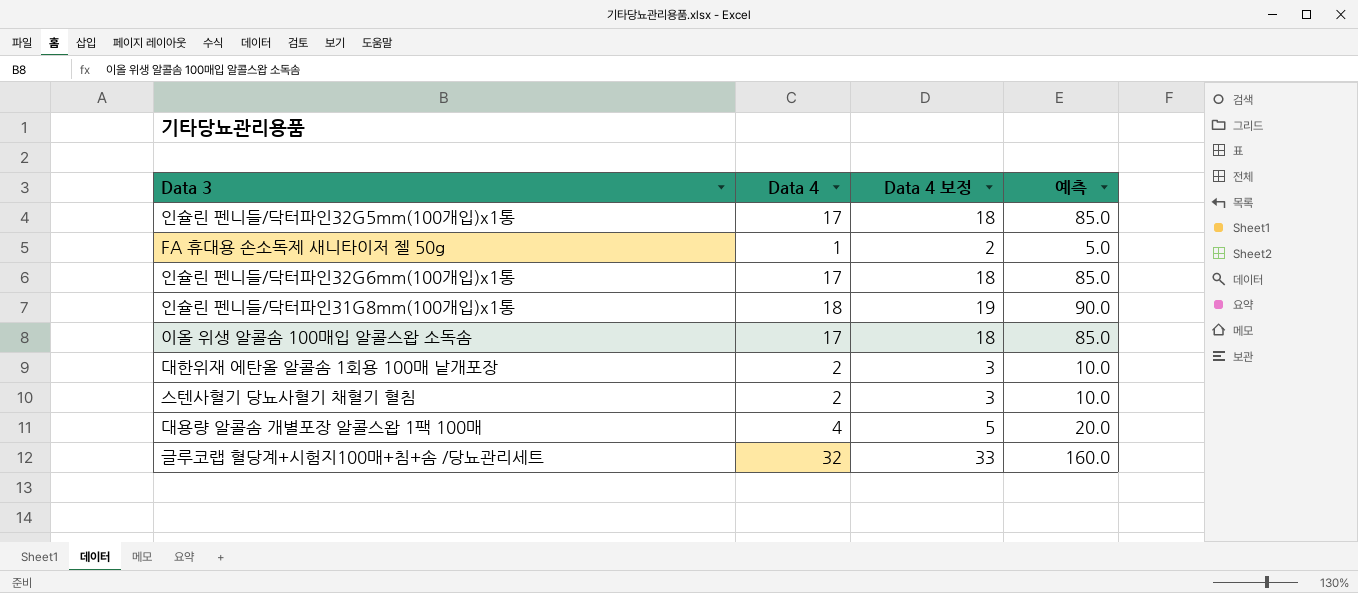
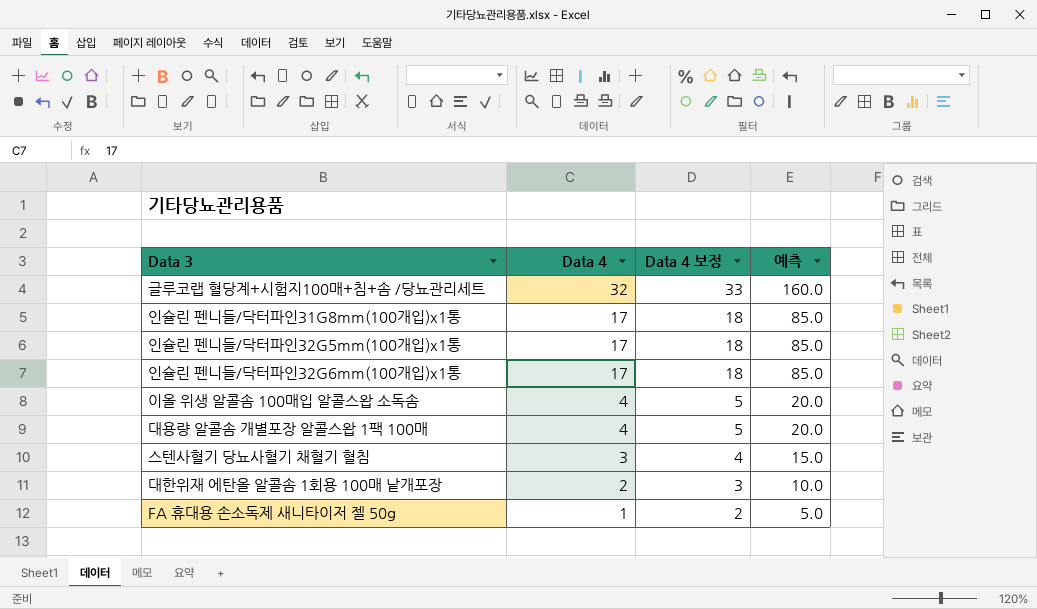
row order: none -> Data 4 descending
인슐린 펜니들/닥터파인31G8mm(100개입)x1통 | Data 4: 18 -> 17
인슐린 펜니들/닥터파인31G8mm(100개입)x1통 | Data 4 보정: 19 -> 18
인슐린 펜니들/닥터파인31G8mm(100개입)x1통 | 예측: 90.0 -> 85.0
이올 위생 알콜솜 100매입 알콜스왑 소독솜 | Data 4: 17 -> 4
이올 위생 알콜솜 100매입 알콜스왑 소독솜 | Data 4 보정: 18 -> 5
이올 위생 알콜솜 100매입 알콜스왑 소독솜 | 예측: 85.0 -> 20.0
스텐사혈기 당뇨사혈기 채혈기 혈침 | Data 4: 2 -> 3
스텐사혈기 당뇨사혈기 채혈기 혈침 | Data 4 보정: 3 -> 4
스텐사혈기 당뇨사혈기 채혈기 혈침 | 예측: 10.0 -> 15.0

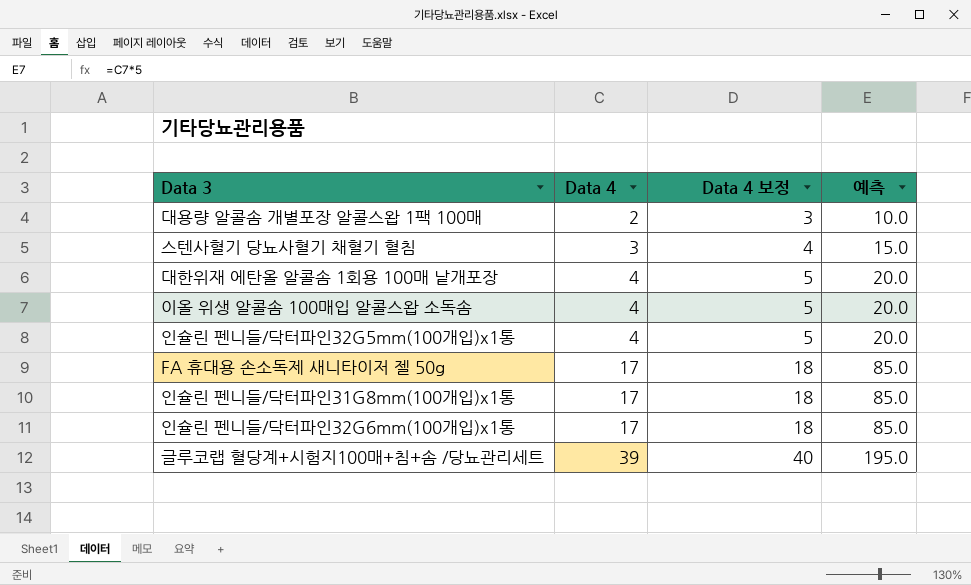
row order: Data 4 descending -> Data 4 ascending
대용량 알콜솜 개별포장 알콜스왑 1팩 100매 | Data 4: 4 -> 2
대용량 알콜솜 개별포장 알콜스왑 1팩 100매 | Data 4 보정: 5 -> 3
대용량 알콜솜 개별포장 알콜스왑 1팩 100매 | 예측: 20.0 -> 10.0
대한위재 에탄올 알콜솜 1회용 100매 낱개포장 | Data 4: 2 -> 4
대한위재 에탄올 알콜솜 1회용 100매 낱개포장 | Data 4 보정: 3 -> 5
대한위재 에탄올 알콜솜 1회용 100매 낱개포장 | 예측: 10.0 -> 20.0
인슐린 펜니들/닥터파인32G5mm(100개입)x1통 | Data 4: 17 -> 4
인슐린 펜니들/닥터파인32G5mm(100개입)x1통 | Data 4 보정: 18 -> 5
인슐린 펜니들/닥터파인32G5mm(100개입)x1통 | 예측: 85.0 -> 20.0
FA 휴대용 손소독제 새니타이저 젤 50g | Data 4: 1 -> 17
FA 휴대용 손소독제 새니타이저 젤 50g | Data 4 보정: 2 -> 18
FA 휴대용 손소독제 새니타이저 젤 50g | 예측: 5.0 -> 85.0
글루코랩 혈당계+시험지100매+침+솜 /당뇨관리세트 | Data 4: 32 -> 39
글루코랩 혈당계+시험지100매+침+솜 /당뇨관리세트 | Data 4 보정: 33 -> 40
글루코랩 혈당계+시험지100매+침+솜 /당뇨관리세트 | 예측: 160.0 -> 195.0

